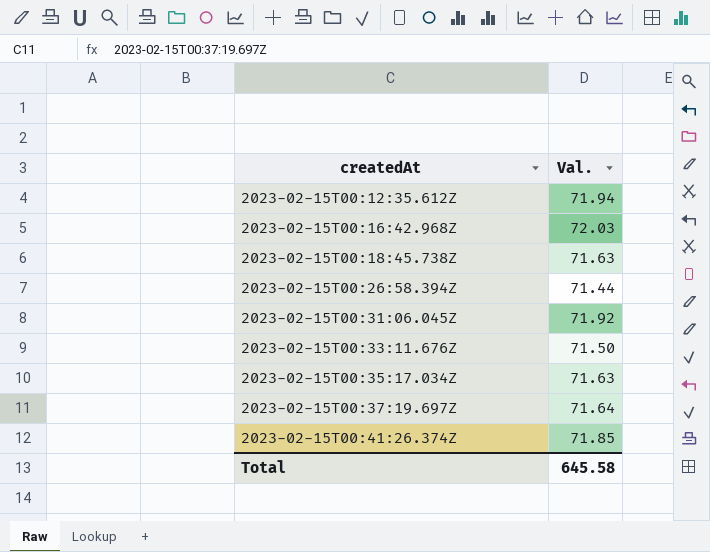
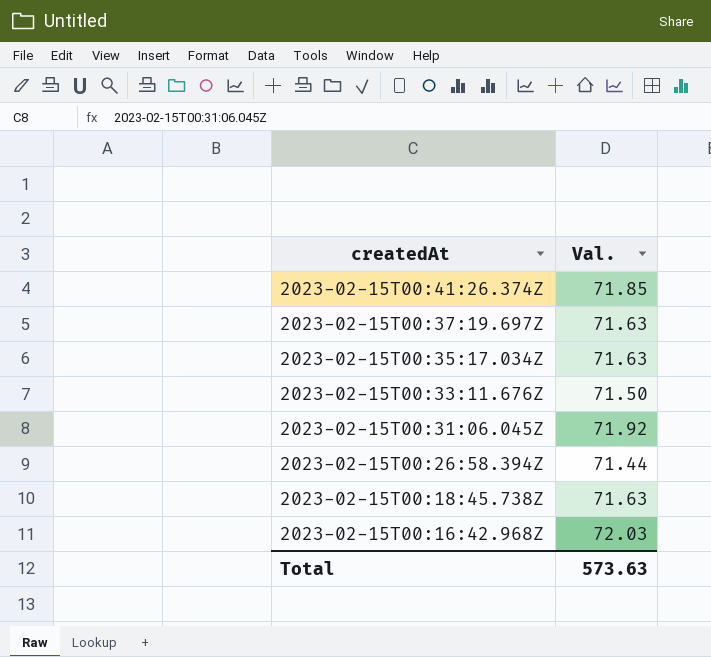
row order: createdAt ascending -> createdAt descending
row 2023-02-15T00:12:35.612Z: 71.94 -> none
2023-02-15T00:37:19.697Z | Val.: 71.64 -> 71.63
Total | Val.: 645.58 -> 573.63

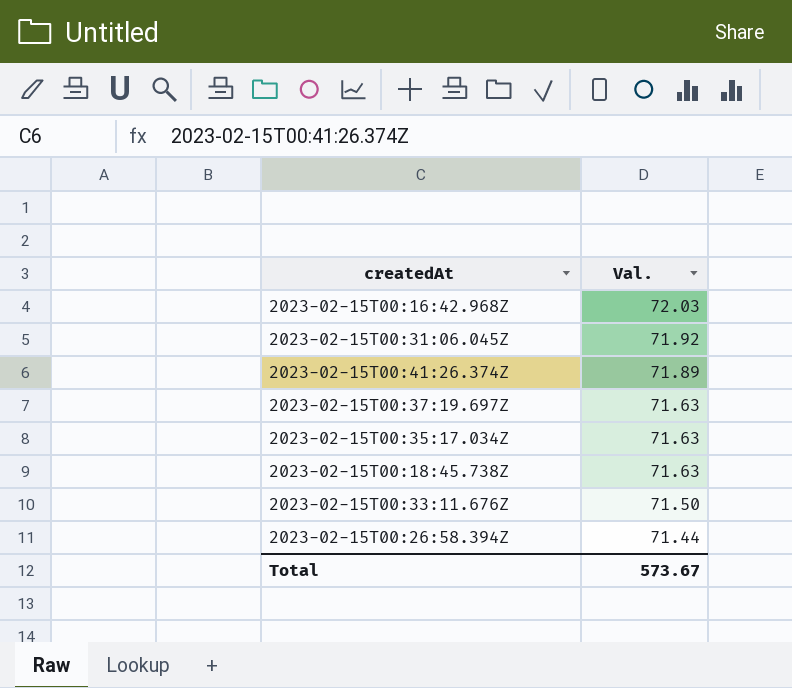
row order: createdAt descending -> Val. descending
2023-02-15T00:41:26.374Z | Val.: 71.85 -> 71.89
Total | Val.: 573.63 -> 573.67

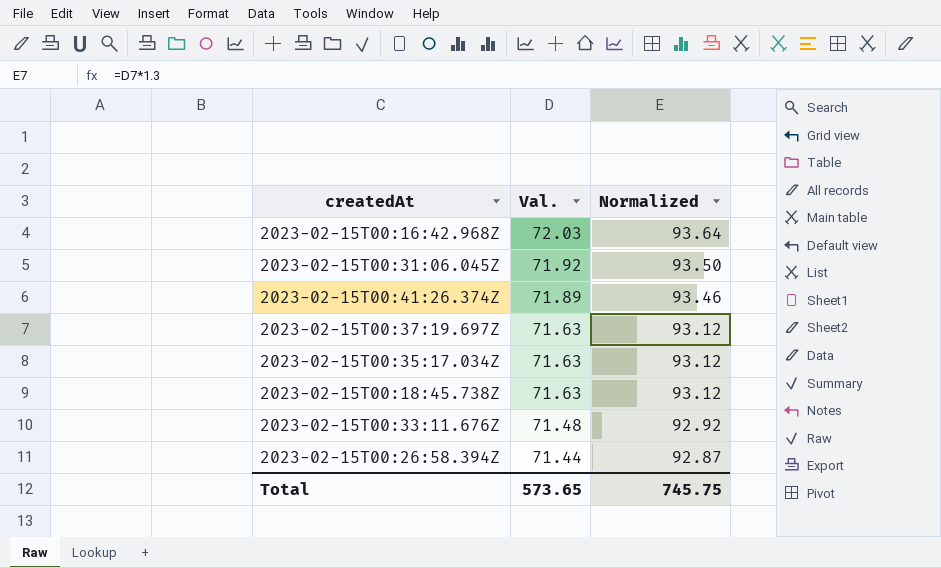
column Normalized | formula: none -> [Val.] * 1.3
2023-02-15T00:33:11.676Z | Val.: 71.50 -> 71.48
Total | Val.: 573.67 -> 573.65

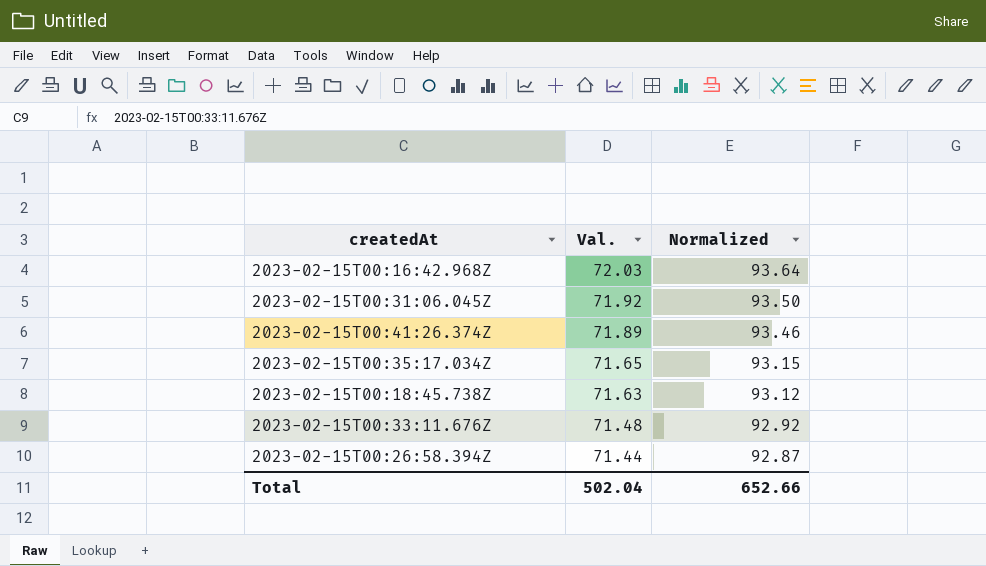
row 2023-02-15T00:37:19.697Z: 71.63 | 93.12 -> none
2023-02-15T00:35:17.034Z | Val.: 71.63 -> 71.65
2023-02-15T00:35:17.034Z | Normalized: 93.12 -> 93.15
Total | Val.: 573.65 -> 502.04
Total | Normalized: 745.75 -> 652.66

